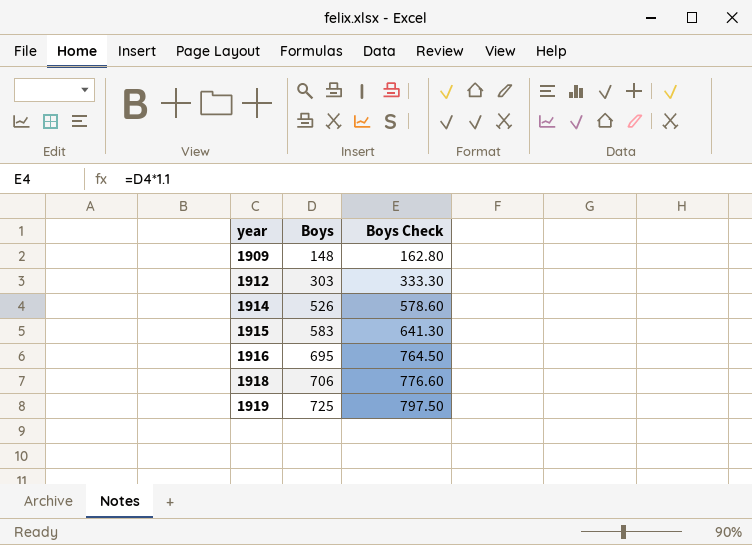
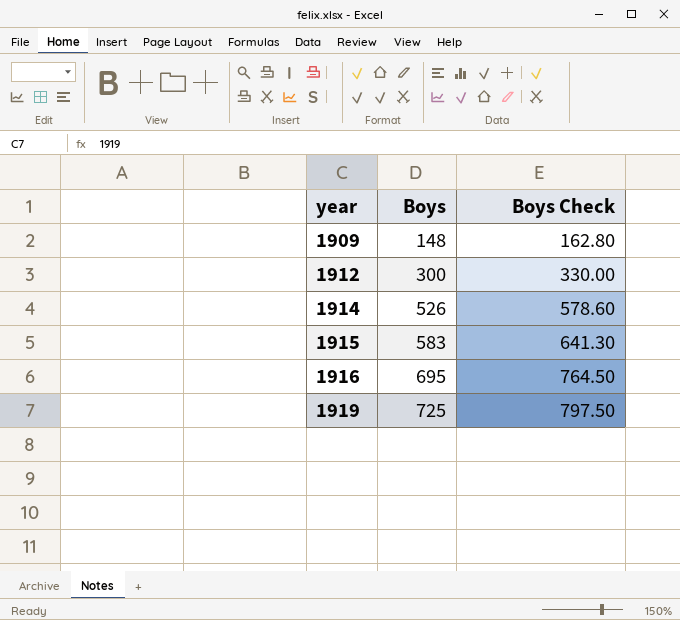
row 1918: 706 | 776.60 -> none
1912 | Boys: 303 -> 300
1912 | Boys Check: 333.30 -> 330.00

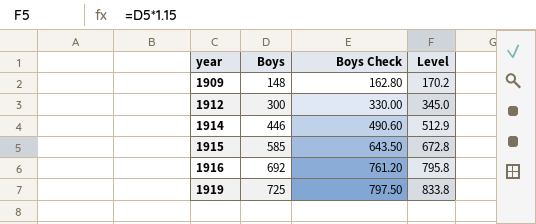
column Level | formula: none -> [Boys] * 1.15
1914 | Boys: 526 -> 446
1914 | Boys Check: 578.60 -> 490.60
1915 | Boys: 583 -> 585
1915 | Boys Check: 641.30 -> 643.50
1916 | Boys: 695 -> 692
1916 | Boys Check: 764.50 -> 761.20

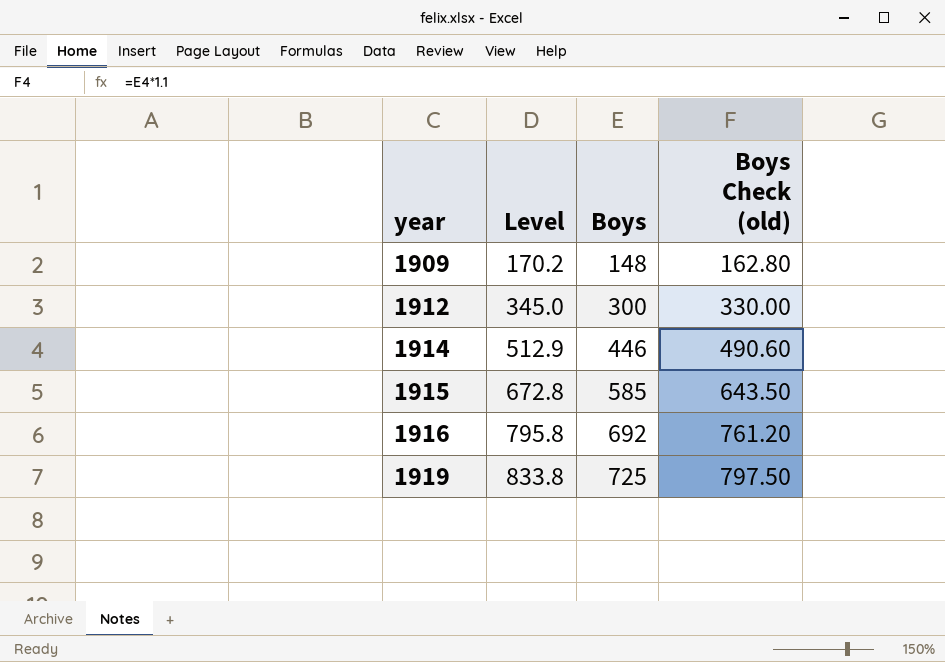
column Level | position: 4 -> 2
column name: Boys Check -> Boys Check (old)

